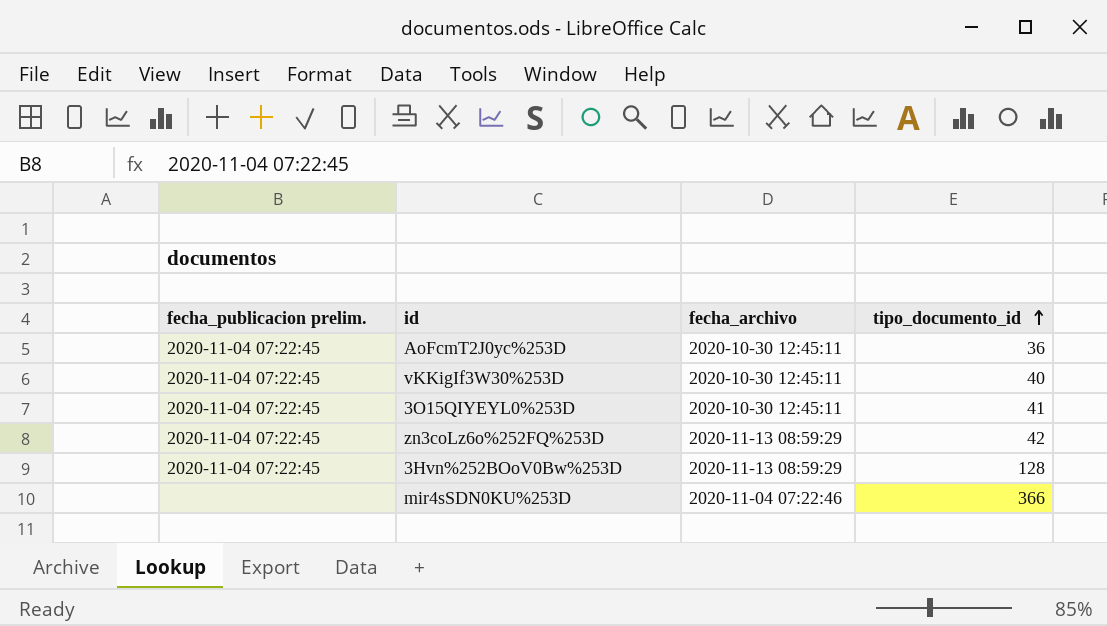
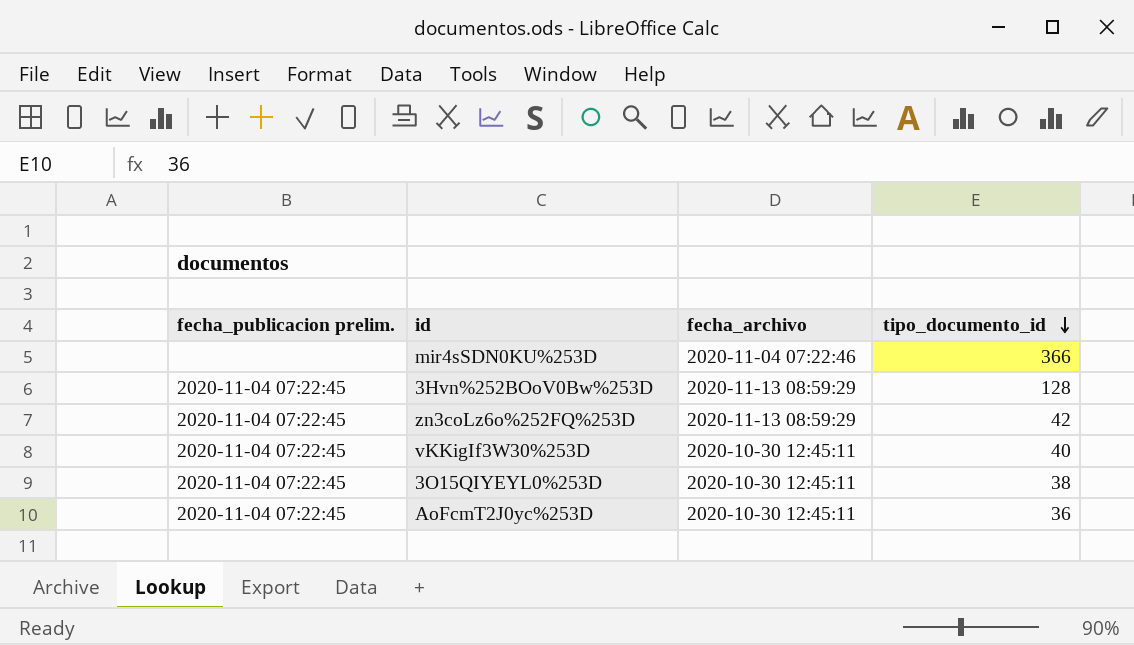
row order: tipo_documento_id ascending -> tipo_documento_id descending
3O15QIYEYL0%253D | tipo_documento_id: 41 -> 38

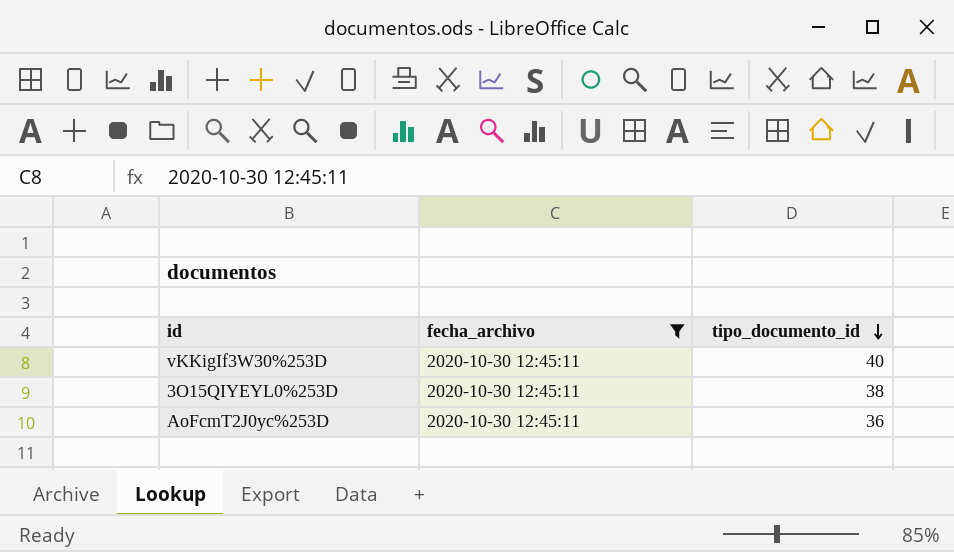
filter: none -> fecha_archivo = 2020-10-30 12:45:11
column fecha_publicacion prelim. | position: 1 -> none

